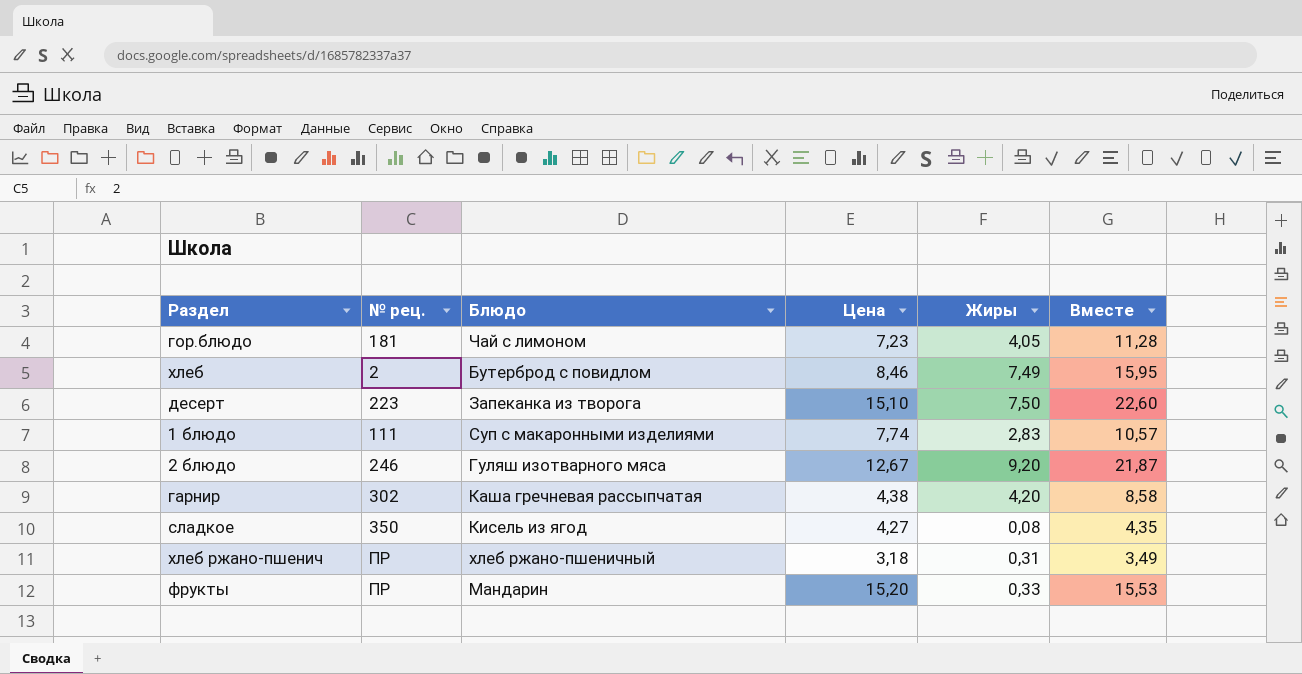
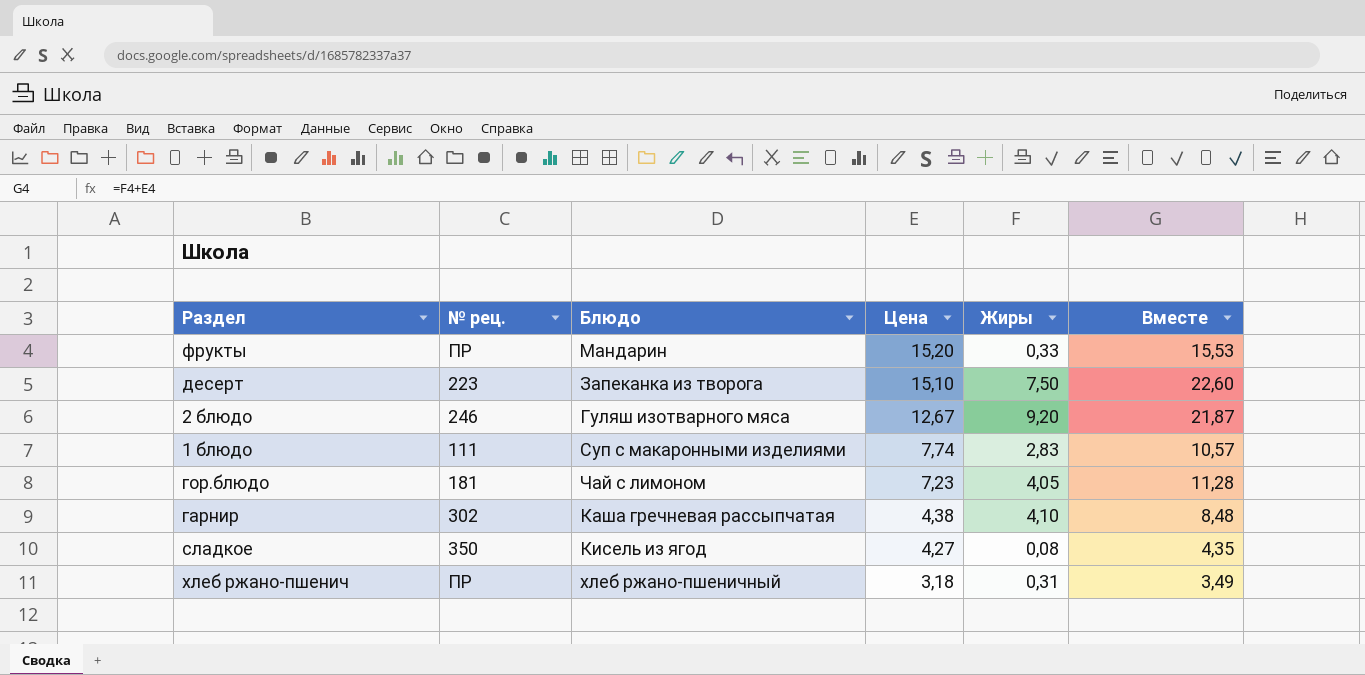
row order: none -> Цена descending
row хлеб: 2 | Бутерброд с повидлом | 8,46 | 7,49 | 15,95 -> none
гарнир | Жиры: 4,20 -> 4,10
гарнир | Вместе: 8,58 -> 8,48

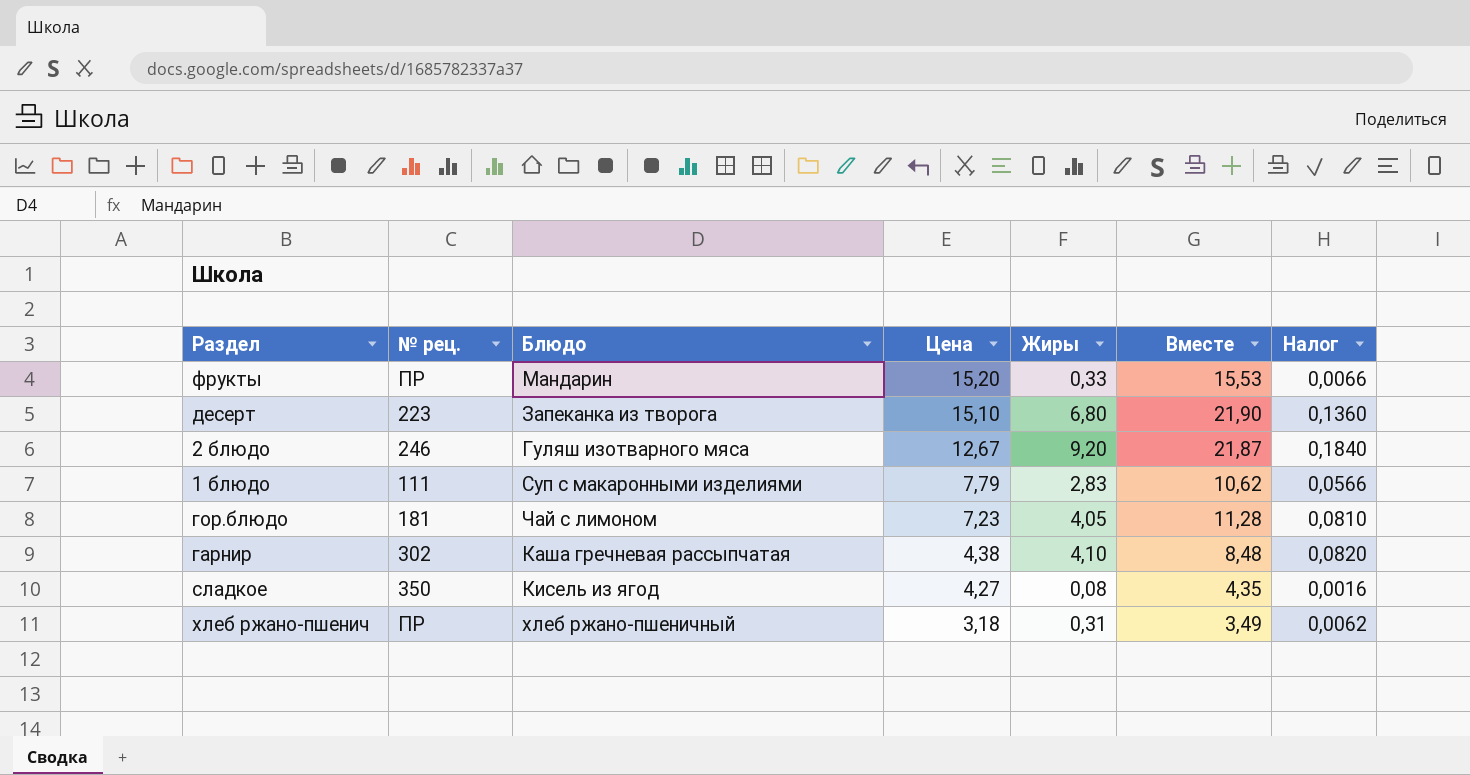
column Налог | formula: none -> [Жиры] * 0,02
десерт | Жиры: 7,50 -> 6,80
десерт | Вместе: 22,60 -> 21,90
1 блюдо | Цена: 7,74 -> 7,79
1 блюдо | Вместе: 10,57 -> 10,62

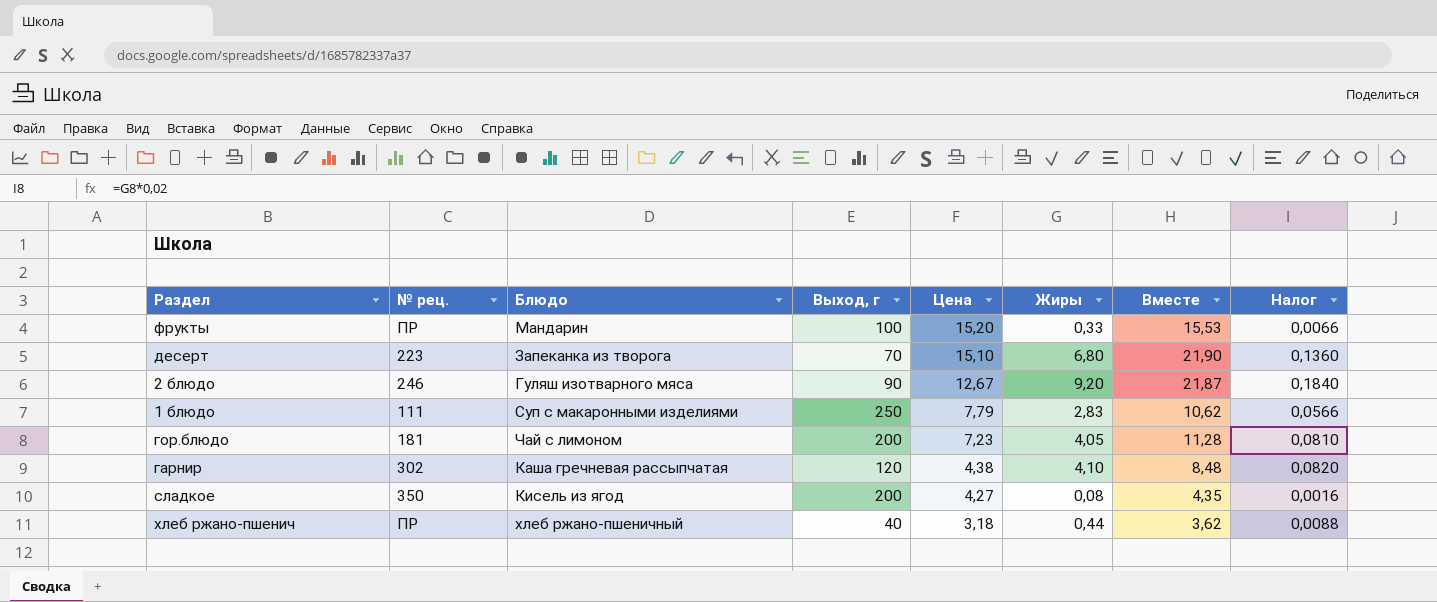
column Выход, г | position: none -> 4
хлеб ржано-пшенич | Жиры: 0,31 -> 0,44
хлеб ржано-пшенич | Вместе: 3,49 -> 3,62
хлеб ржано-пшенич | Налог: 0,0062 -> 0,0088

